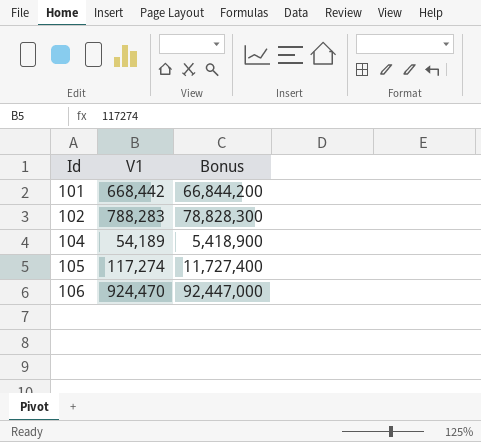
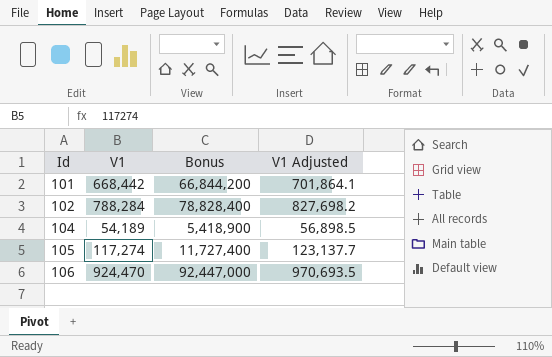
column V1 Adjusted | formula: none -> [V1] * 1.05
102 | V1: 788,283 -> 788,284
102 | Bonus: 78,828,300 -> 78,828,400

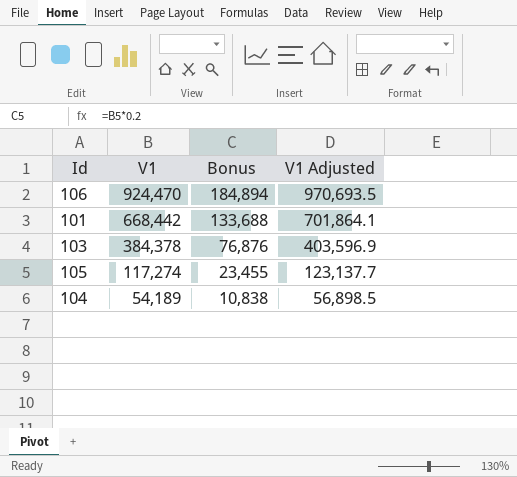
row order: Id ascending -> V1 descending
column Bonus | formula: [V1] * 100 -> [V1] * 0.2
row 102: 788,284 | 78,828,400 | 827,698.2 -> none
row 103: none -> 384,378 | 76,876 | 403,596.9

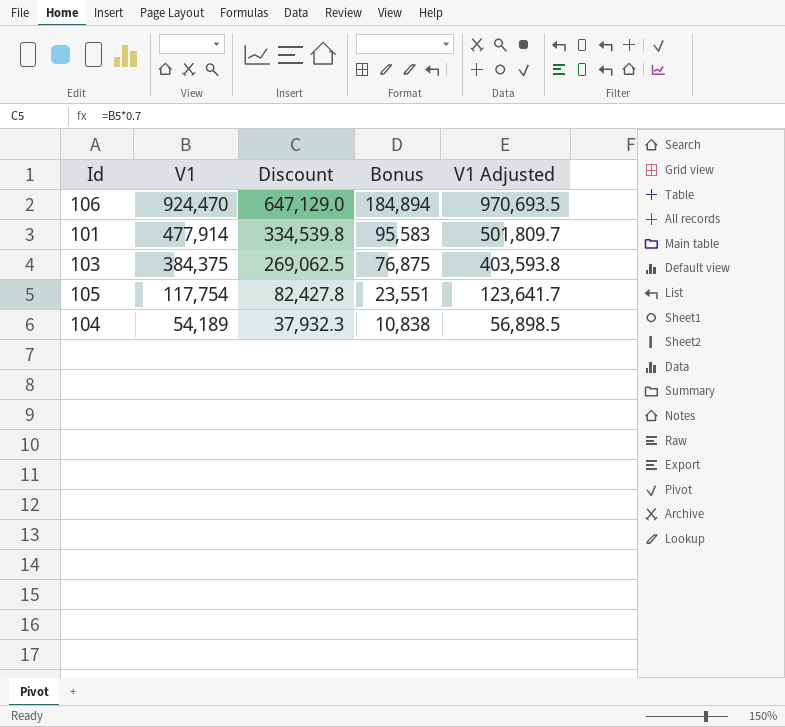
column Discount | formula: none -> [V1] * 0.7
101 | V1: 668,442 -> 477,914
101 | Bonus: 133,688 -> 95,583
101 | V1 Adjusted: 701,864.1 -> 501,809.7
103 | V1: 384,378 -> 384,375
103 | Bonus: 76,876 -> 76,875
103 | V1 Adjusted: 403,596.9 -> 403,593.8
105 | V1: 117,274 -> 117,754
105 | Bonus: 23,455 -> 23,551
105 | V1 Adjusted: 123,137.7 -> 123,641.7

